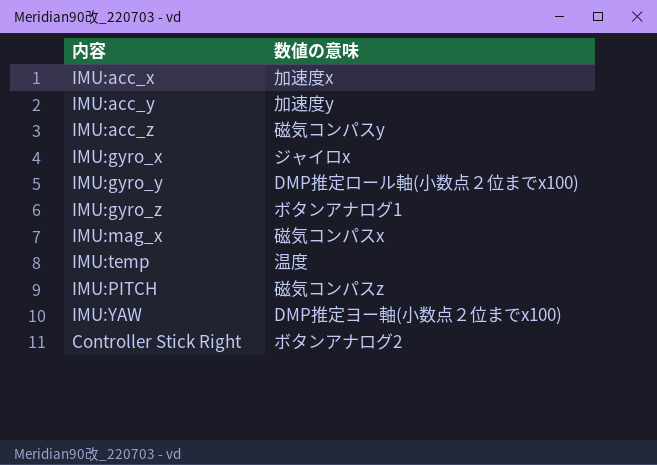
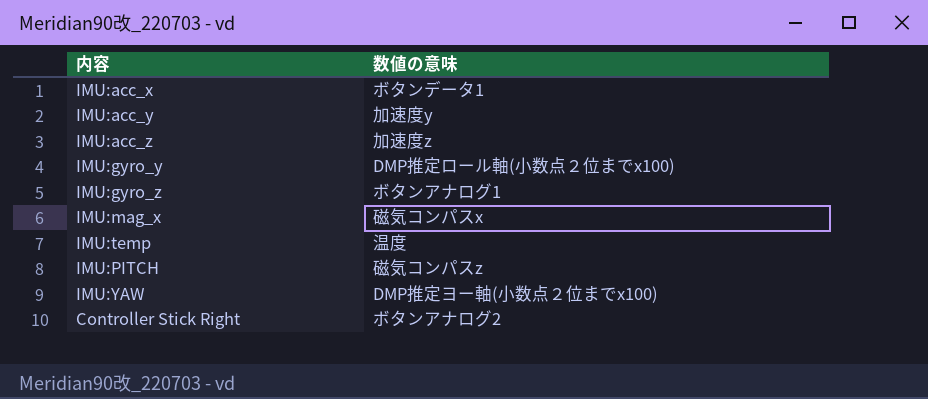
row IMU:gyro_x: ジャイロx -> none
IMU:acc_x | 数値の意味: 加速度x -> ボタンデータ1
IMU:acc_z | 数値の意味: 磁気コンパスy -> 加速度z

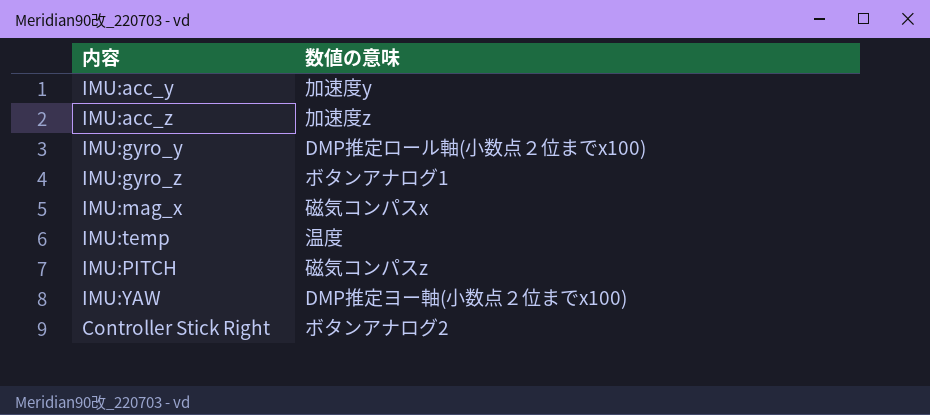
row IMU:acc_x: ボタンデータ1 -> none

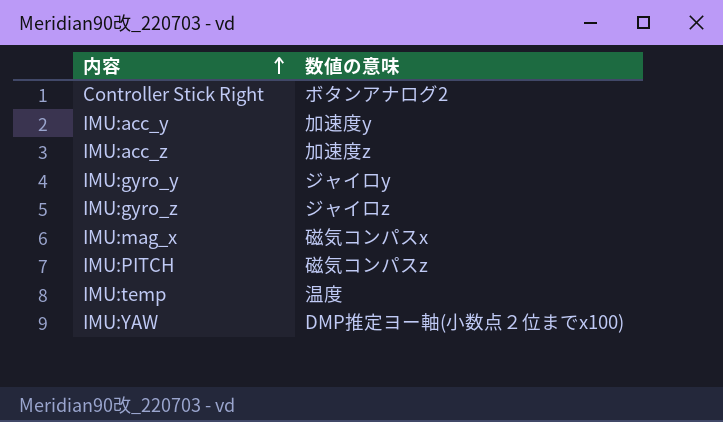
row order: none -> 内容 ascending
IMU:gyro_y | 数値の意味: DMP推定ロール軸(小数点２位までx100) -> ジャイロy
IMU:gyro_z | 数値の意味: ボタンアナログ1 -> ジャイロz

